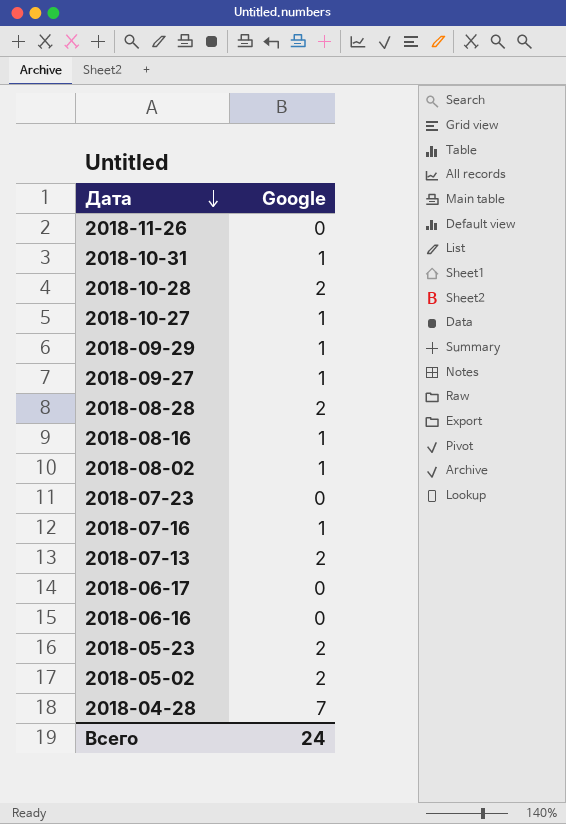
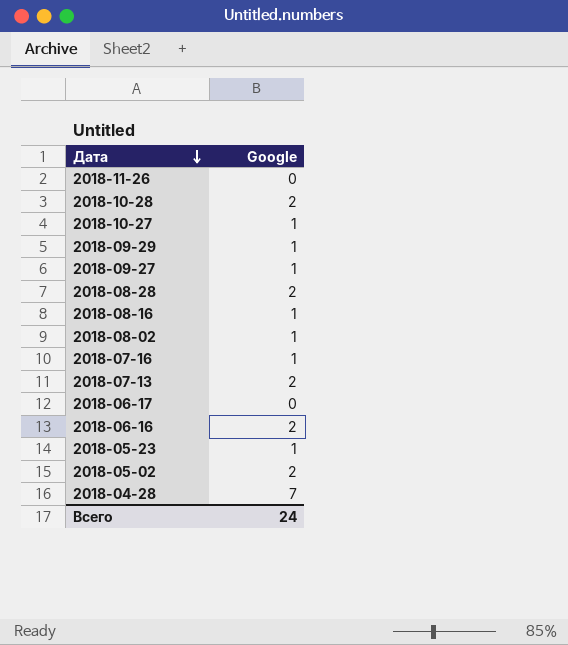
row 2018-10-31: 1 -> none
row 2018-07-23: 0 -> none
2018-06-16 | Google: 0 -> 2
2018-05-23 | Google: 2 -> 1

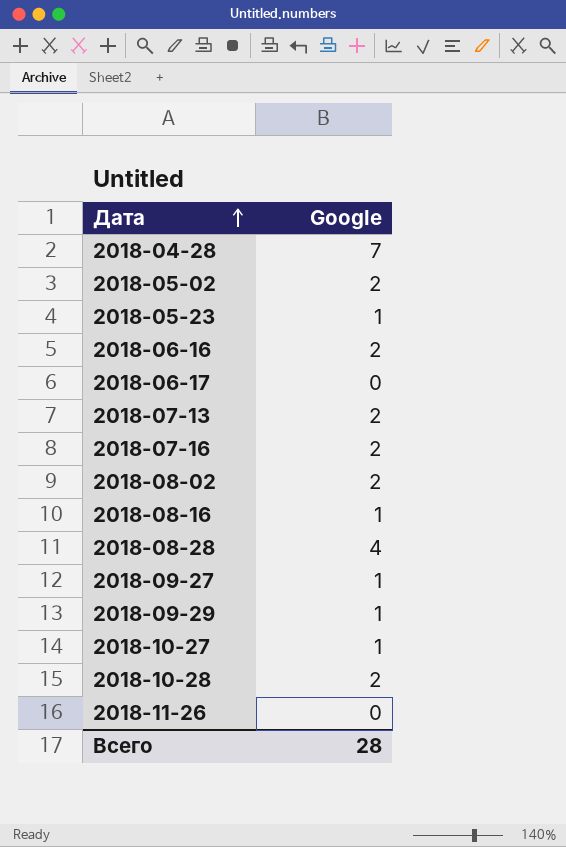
row order: Дата descending -> Дата ascending
2018-07-16 | Google: 1 -> 2
2018-08-02 | Google: 1 -> 2
2018-08-28 | Google: 2 -> 4
Всего | Google: 24 -> 28

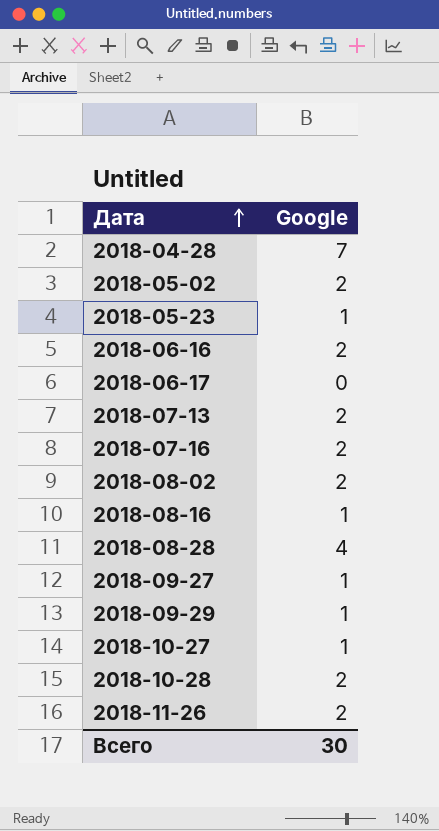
2018-11-26 | Google: 0 -> 2
Всего | Google: 28 -> 30

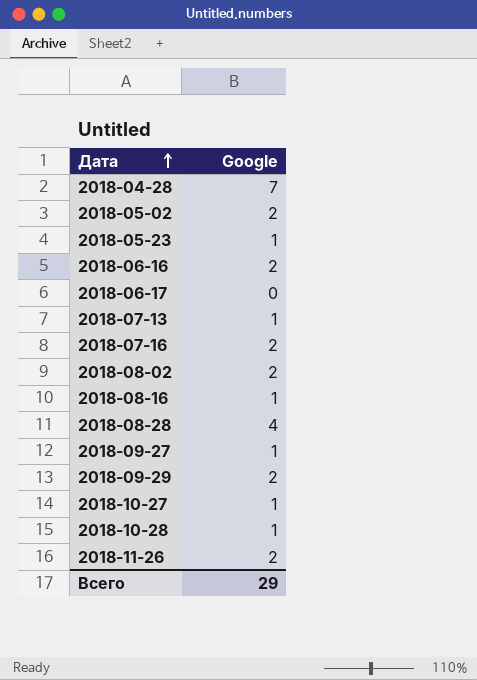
2018-07-13 | Google: 2 -> 1
2018-09-29 | Google: 1 -> 2
2018-10-28 | Google: 2 -> 1
Всего | Google: 30 -> 29

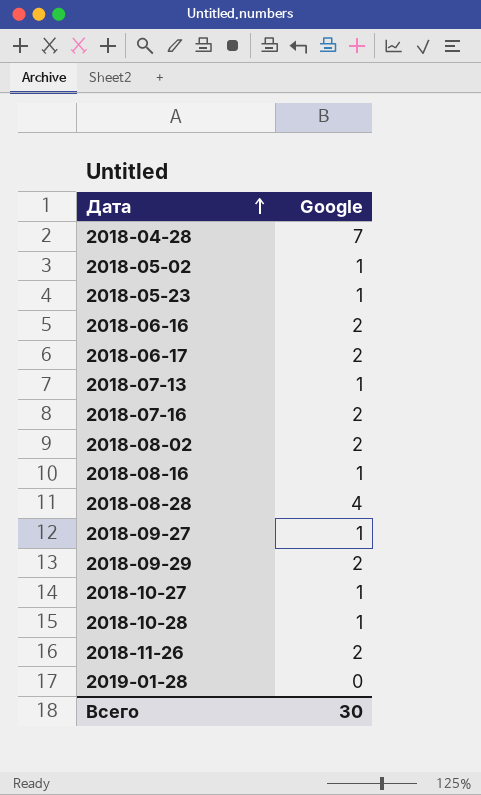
2018-05-02 | Google: 2 -> 1
2018-06-17 | Google: 0 -> 2
row 2019-01-28: none -> 0
Всего | Google: 29 -> 30

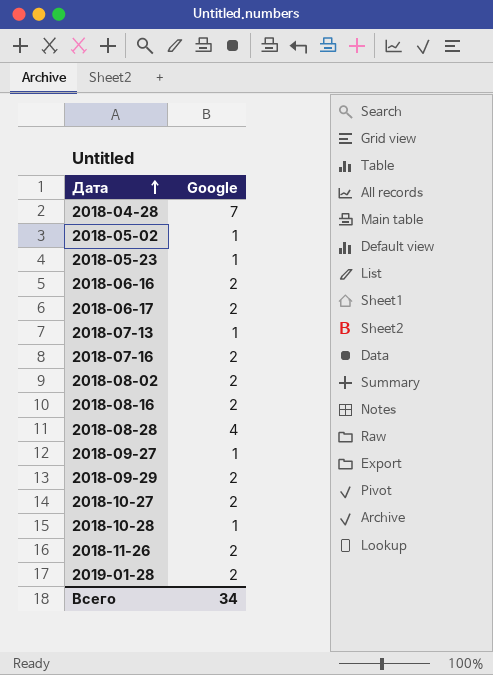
2018-08-16 | Google: 1 -> 2
2018-10-27 | Google: 1 -> 2
2019-01-28 | Google: 0 -> 2
Всего | Google: 30 -> 34

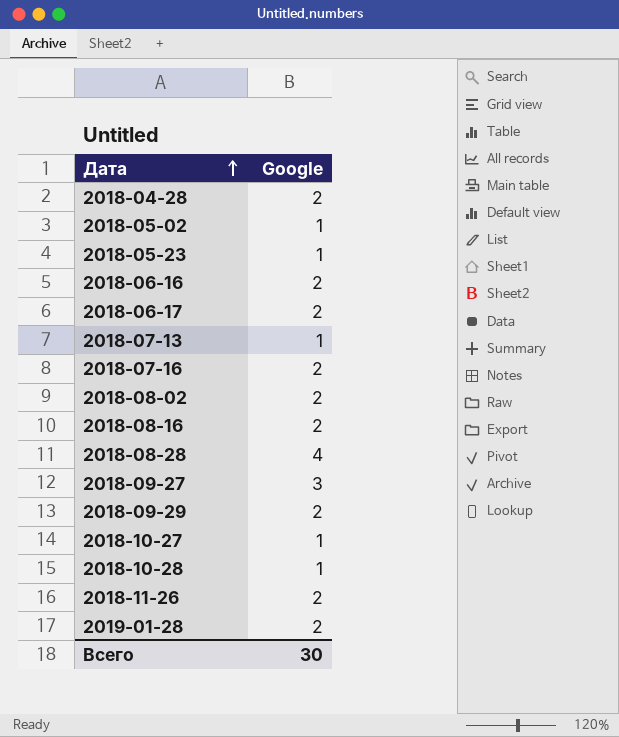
2018-04-28 | Google: 7 -> 2
2018-09-27 | Google: 1 -> 3
2018-10-27 | Google: 2 -> 1
Всего | Google: 34 -> 30

